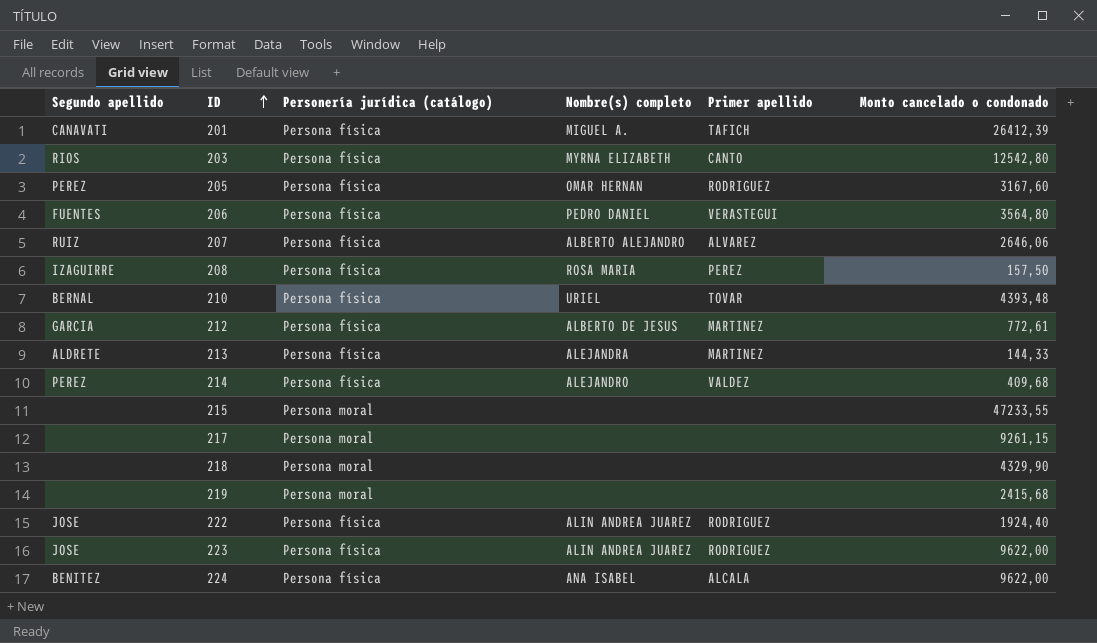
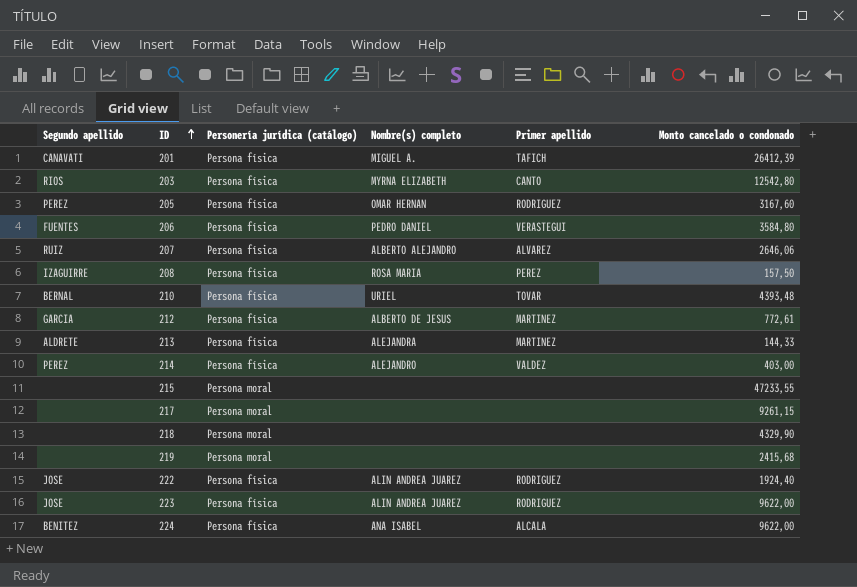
206 | Monto cancelado o condonado: 3564,80 -> 3584,80
214 | Monto cancelado o condonado: 409,68 -> 403,00

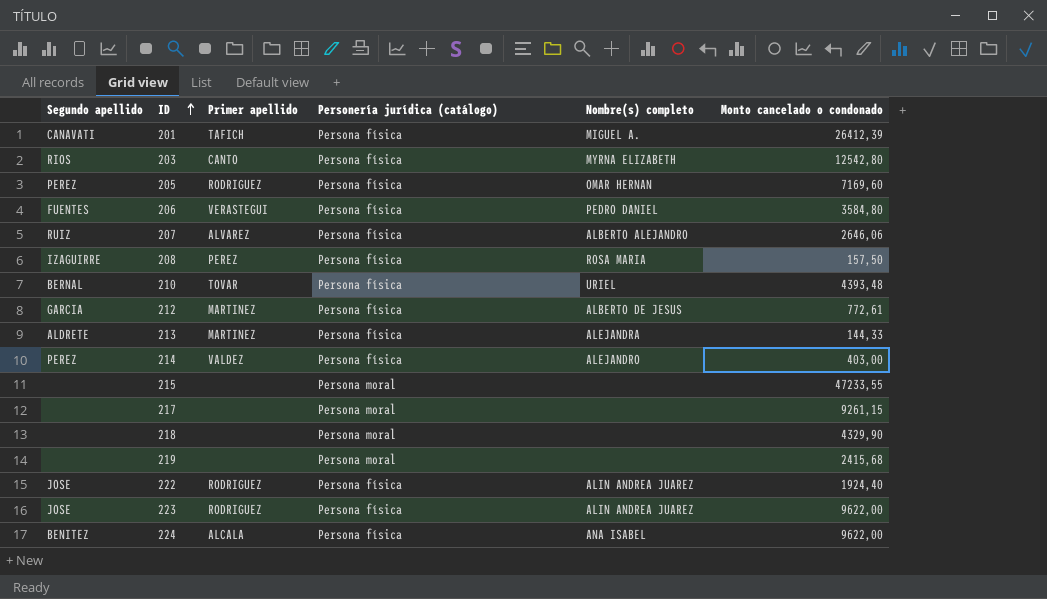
column Primer apellido | position: 5 -> 3
205 | Monto cancelado o condonado: 3167,60 -> 7169,60

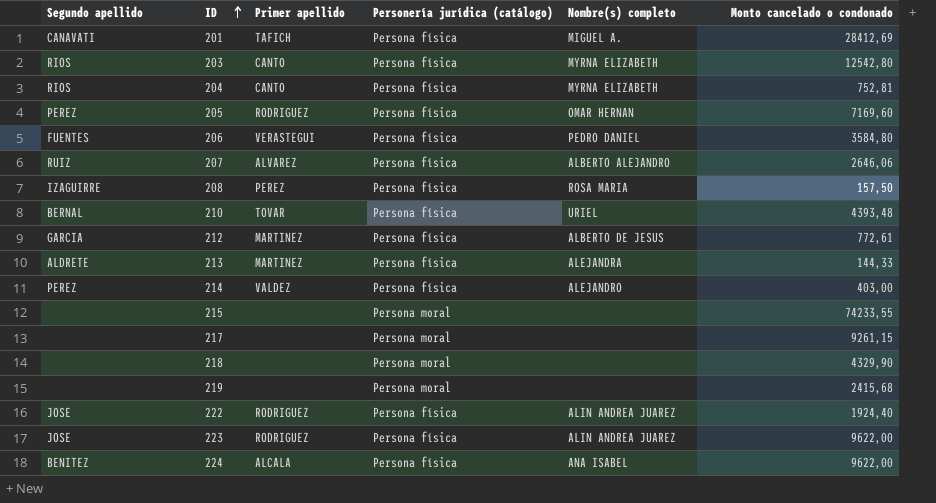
201 | Monto cancelado o condonado: 26412,39 -> 28412,69
row 204: none -> RIOS | CANTO | Persona física | MYRNA ELIZABETH | 752,81
215 | Monto cancelado o condonado: 47233,55 -> 74233,55

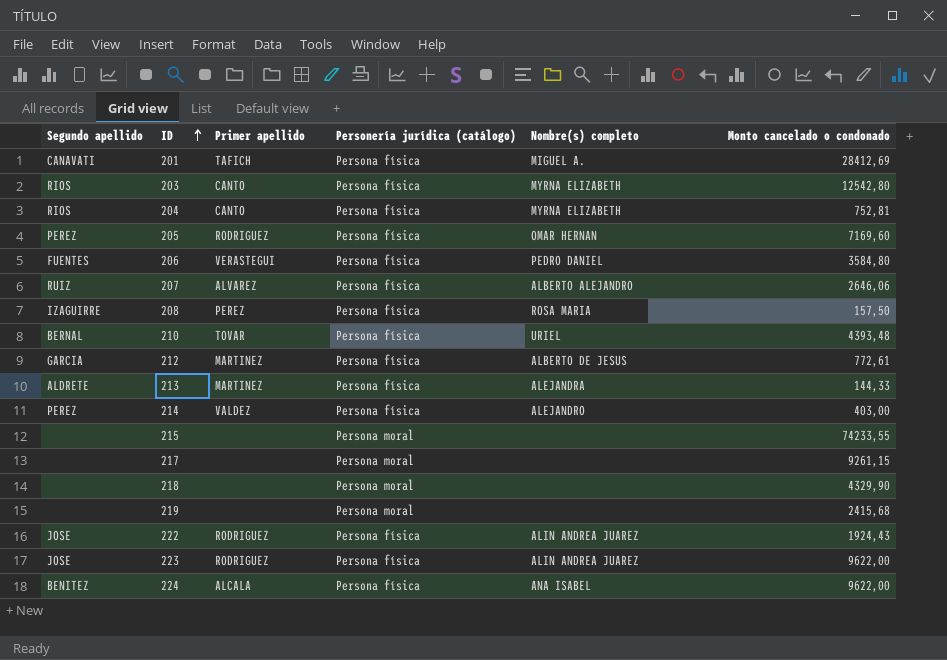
222 | Monto cancelado o condonado: 1924,40 -> 1924,43

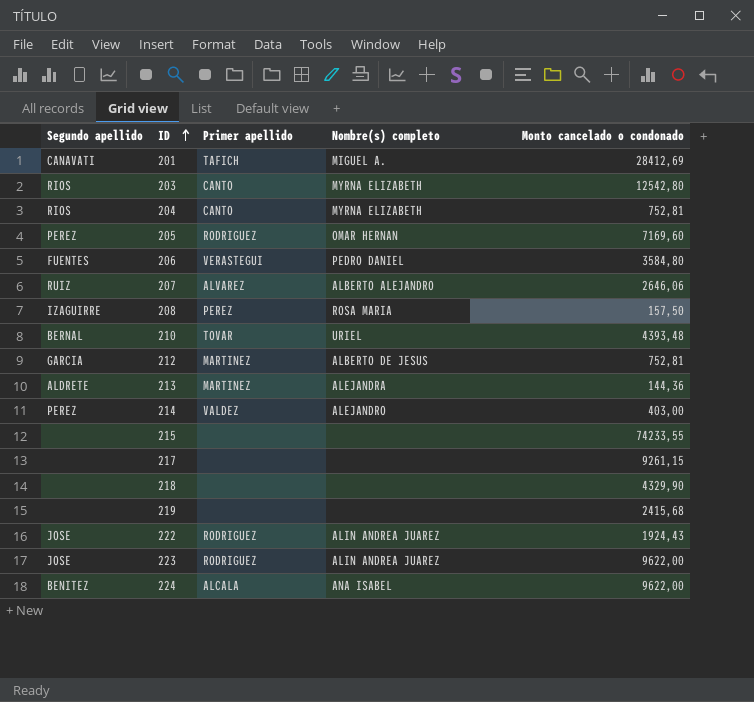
column Personería jurídica (catálogo) | position: 4 -> none
212 | Monto cancelado o condonado: 772,61 -> 752,81
213 | Monto cancelado o condonado: 144,33 -> 144,36

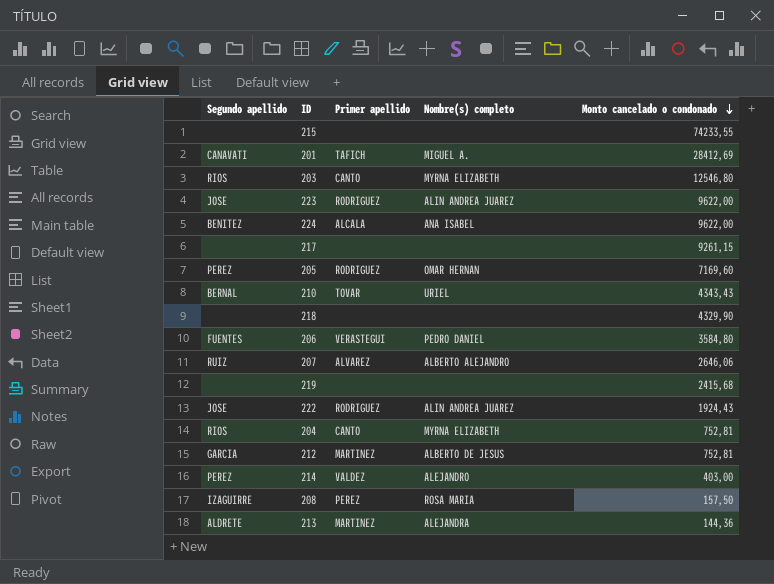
row order: ID ascending -> Monto cancelado o condonado descending
203 | Monto cancelado o condonado: 12542,80 -> 12546,80
210 | Monto cancelado o condonado: 4393,48 -> 4343,43

